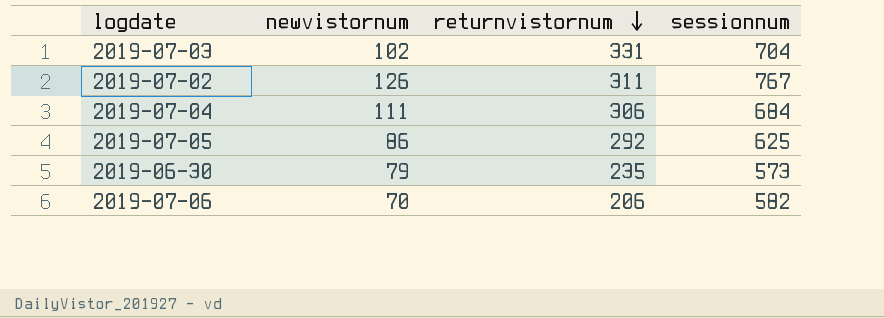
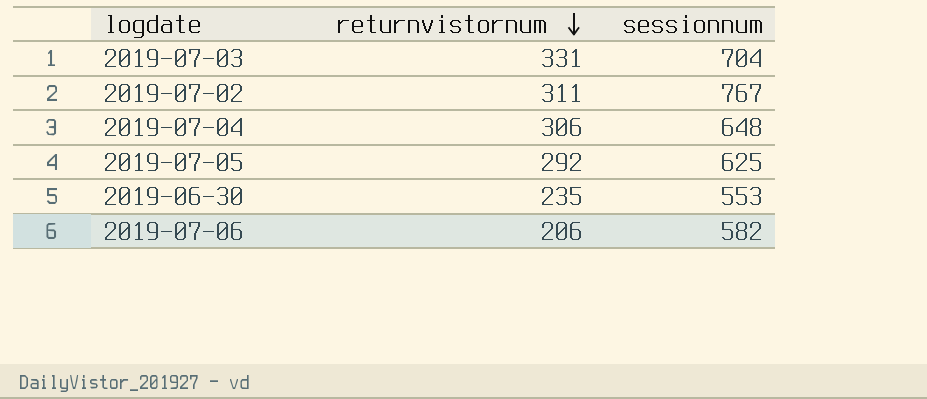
column newvistornum | position: 2 -> none
2019-07-04 | sessionnum: 684 -> 648
2019-06-30 | sessionnum: 573 -> 553

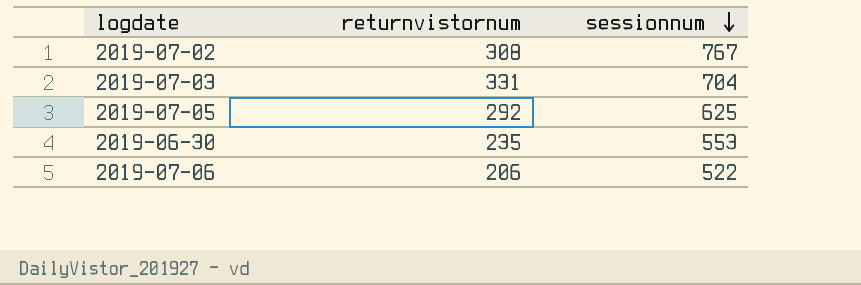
row order: returnvistornum descending -> sessionnum descending
row 2019-07-04: 306 | 648 -> none
2019-07-02 | returnvistornum: 311 -> 308
2019-07-06 | sessionnum: 582 -> 522

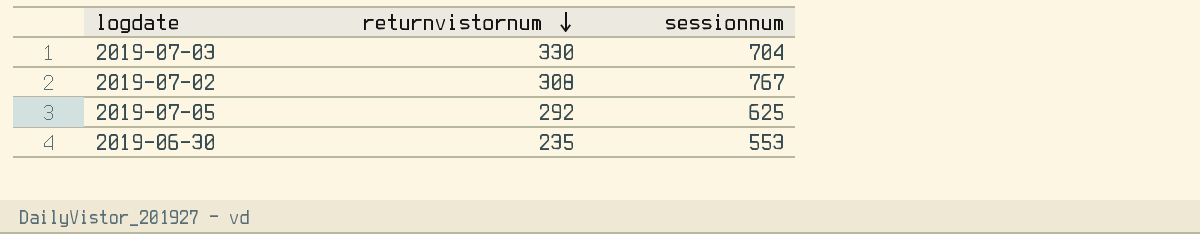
row order: sessionnum descending -> returnvistornum descending
row 2019-07-06: 206 | 522 -> none
2019-07-03 | returnvistornum: 331 -> 330

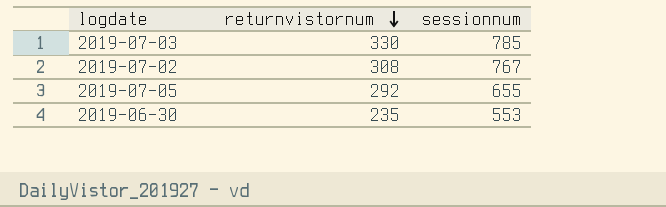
2019-07-03 | sessionnum: 704 -> 785
2019-07-05 | sessionnum: 625 -> 655

